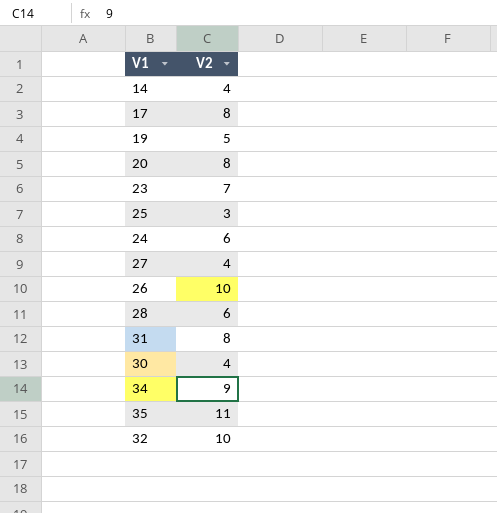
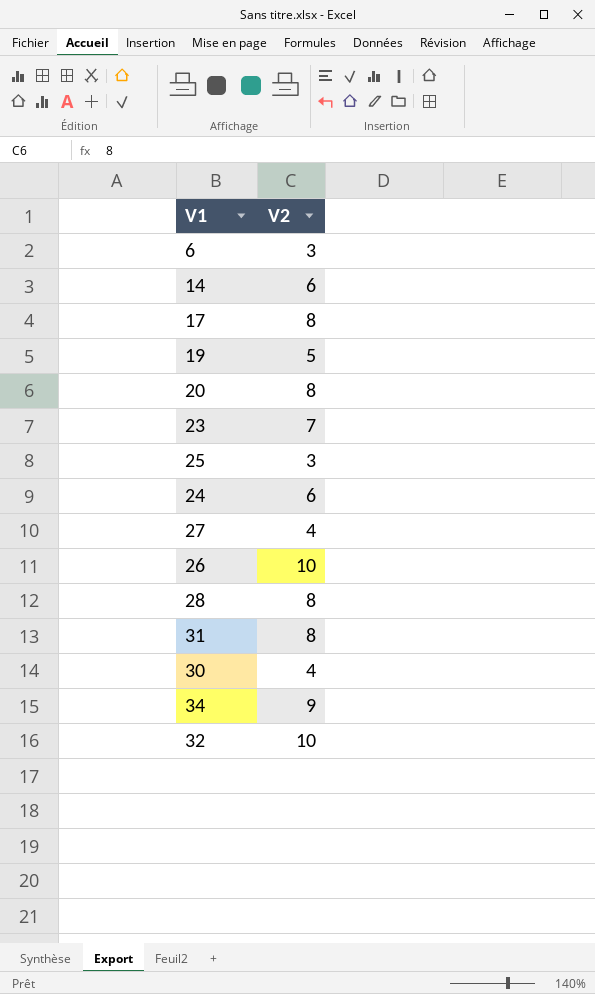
row 35: 11 -> none
row 6: none -> 3
14 | V2: 4 -> 6
28 | V2: 6 -> 8

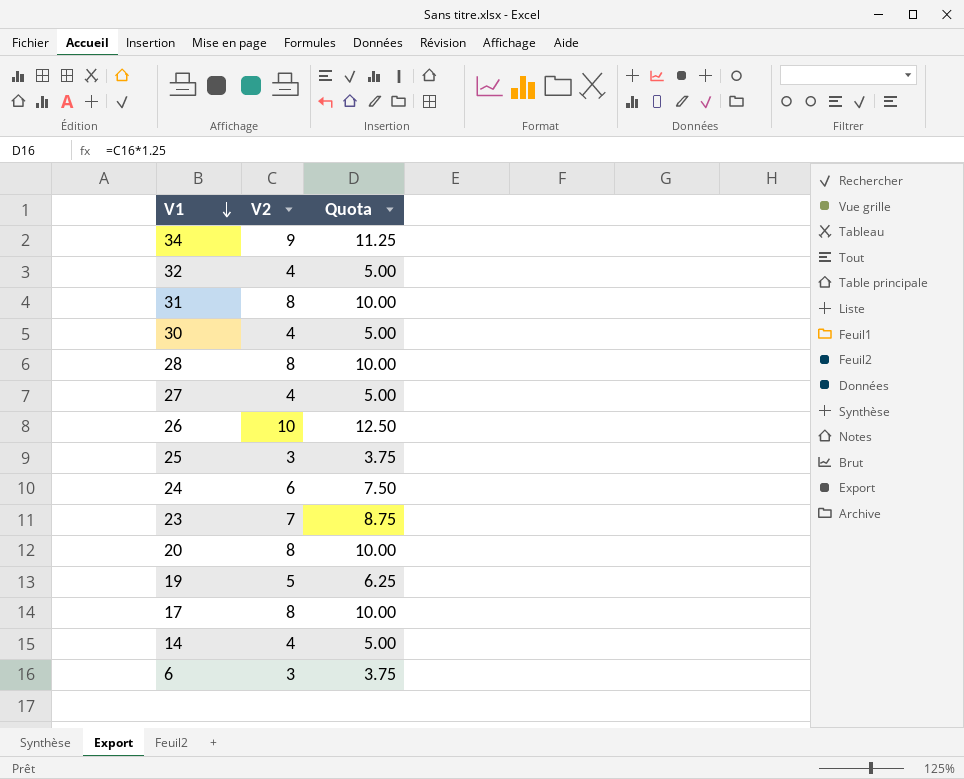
row order: none -> V1 descending
column Quota | formula: none -> [V2] * 1.25
32 | V2: 10 -> 4
14 | V2: 6 -> 4

